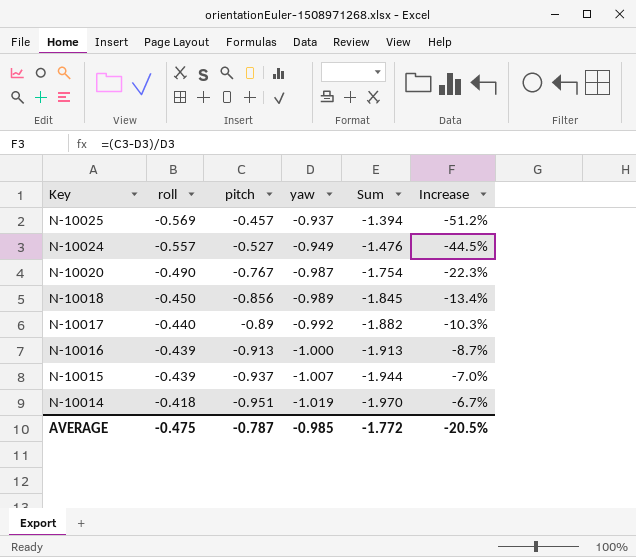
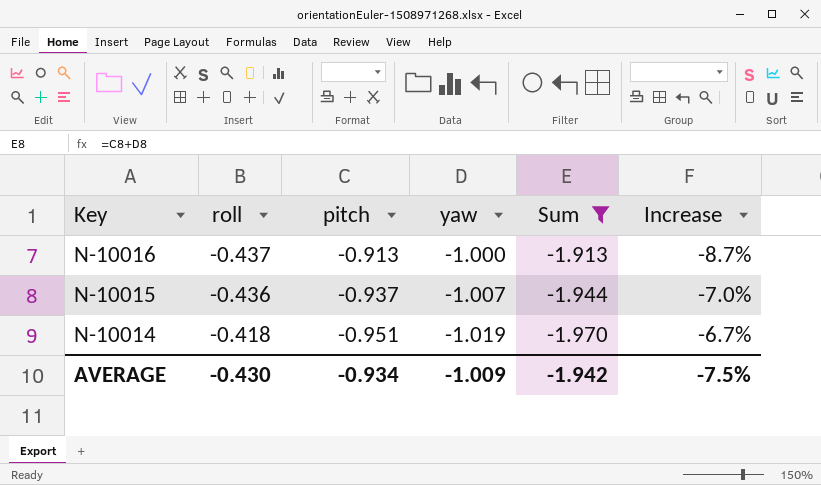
filter: none -> Sum <= -1.913
N-10016 | roll: -0.439 -> -0.437
N-10015 | roll: -0.439 -> -0.436
AVERAGE | roll: -0.475 -> -0.430
AVERAGE | pitch: -0.787 -> -0.934
AVERAGE | yaw: -0.985 -> -1.009
AVERAGE | Sum: -1.772 -> -1.942
AVERAGE | Increase: -20.5% -> -7.5%

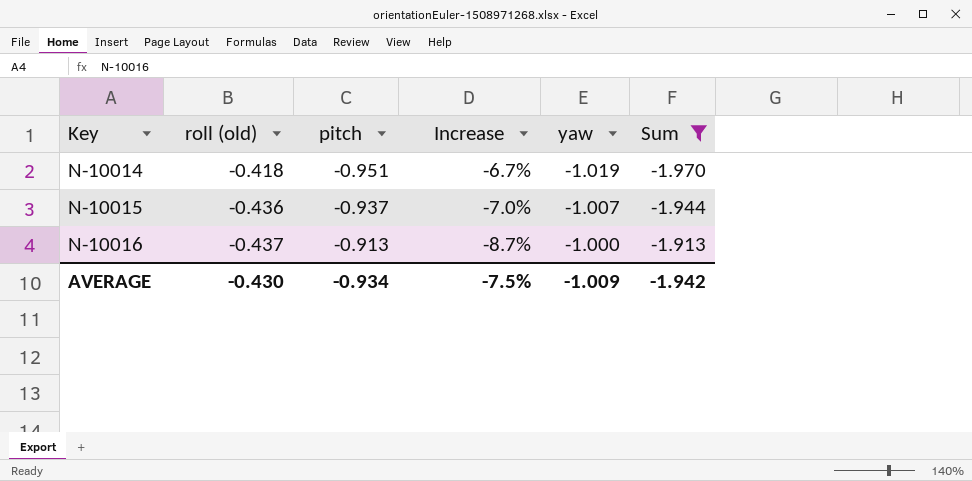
row order: Key descending -> Key ascending
column name: roll -> roll (old)
column Increase | position: 6 -> 4

